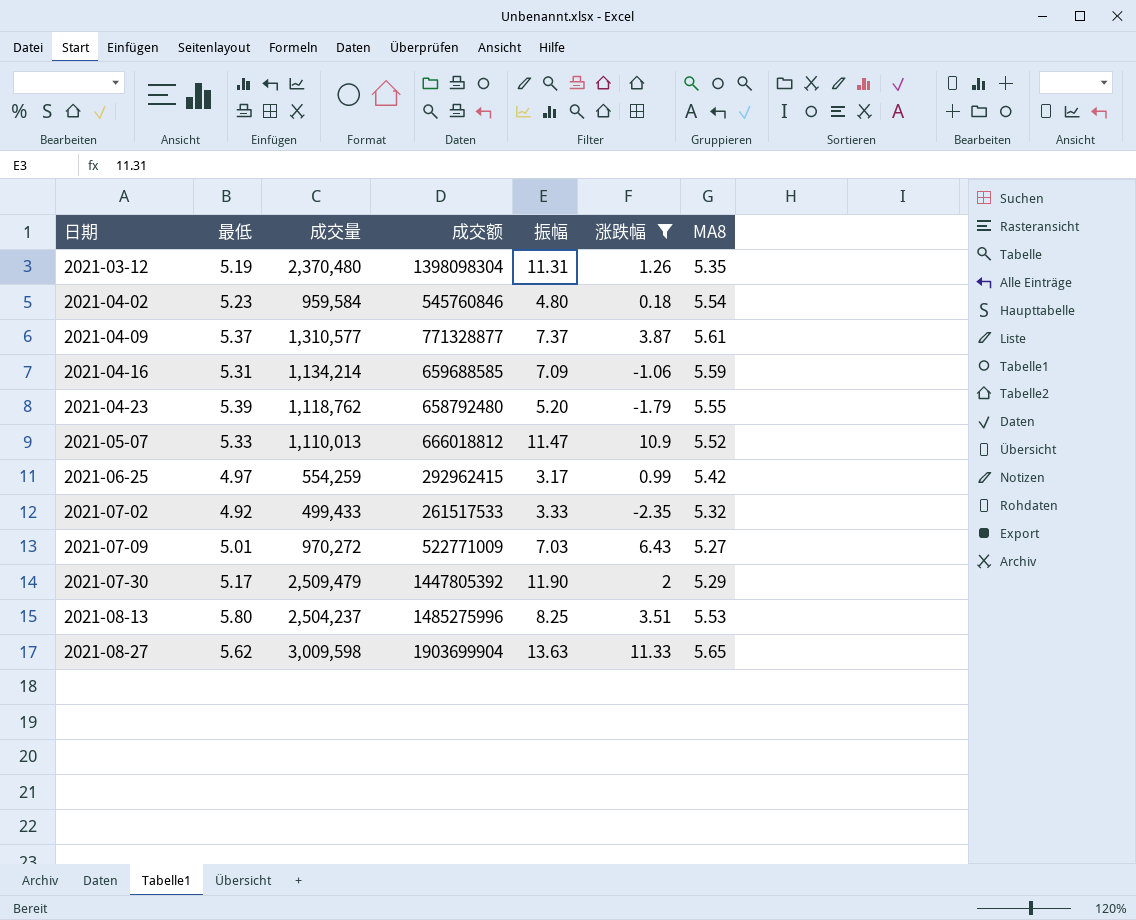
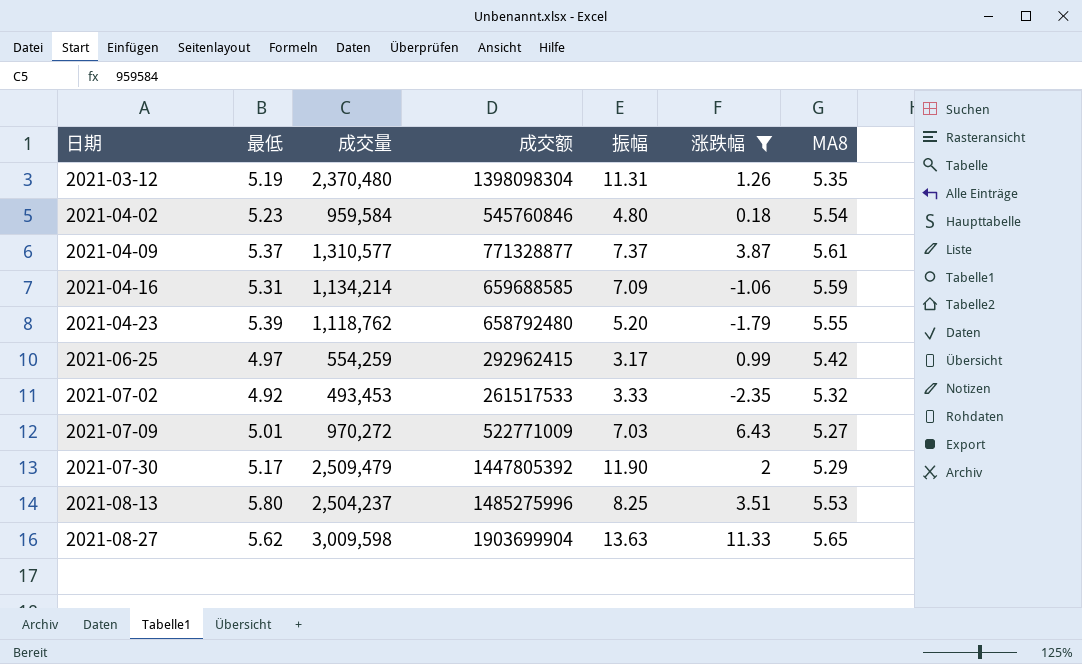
row 2021-05-07: 5.33 | 1,110,013 | 666018812 | 11.47 | 10.9 | 5.52 -> none
2021-07-02 | 成交量: 499,433 -> 493,453

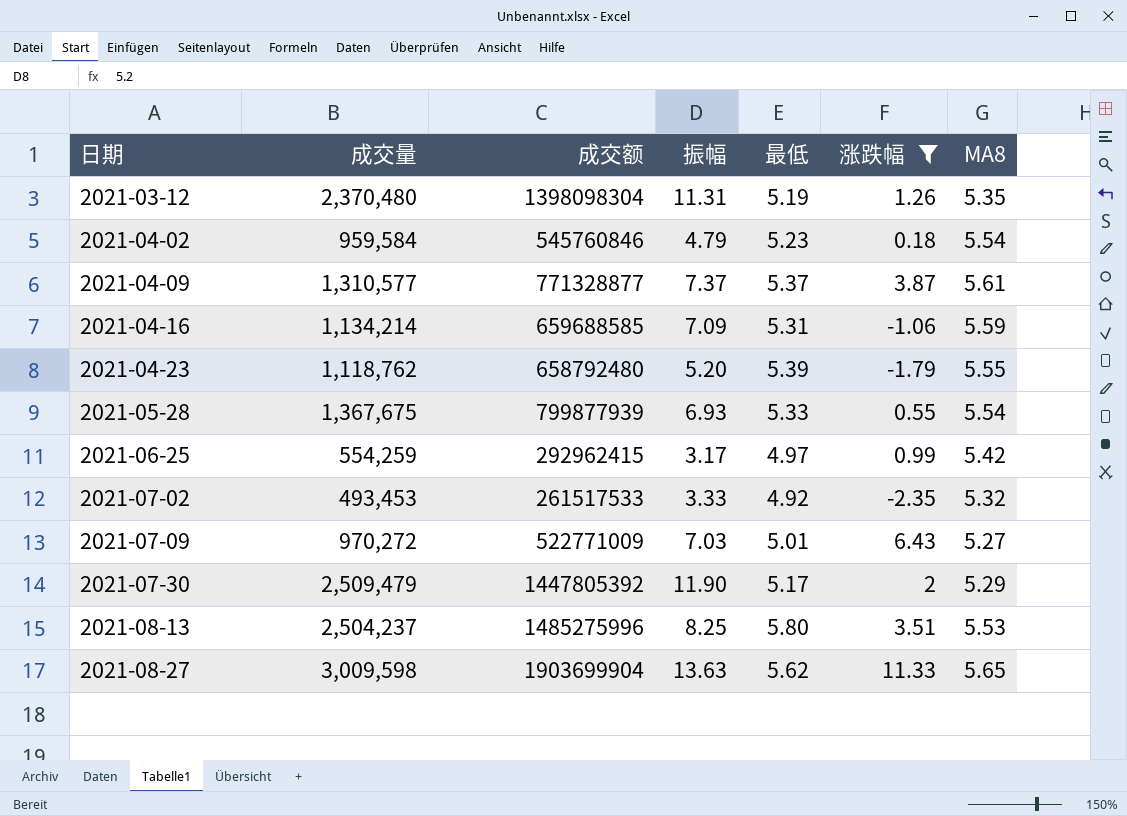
column 最低 | position: 2 -> 5
2021-04-02 | 振幅: 4.80 -> 4.79
row 2021-05-28: none -> 1,367,675 | 799877939 | 6.93 | 5.33 | 0.55 | 5.54

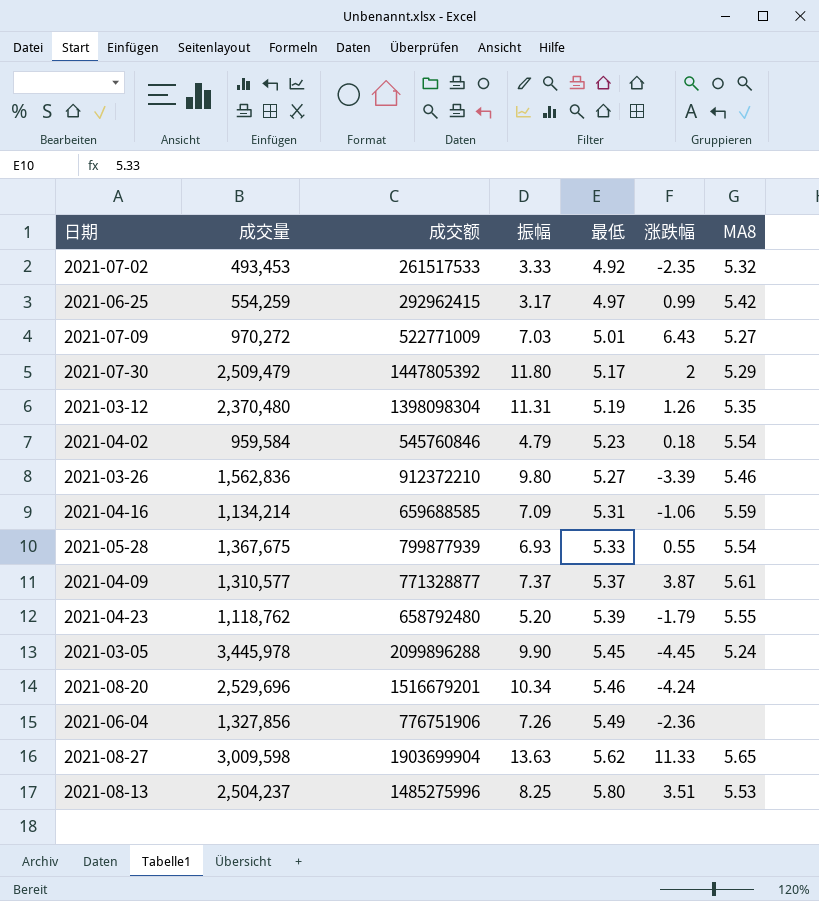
filter: 涨跌幅 >= -2.35 -> none
row order: 日期 ascending -> 最低 ascending
2021-07-30 | 振幅: 11.90 -> 11.80

